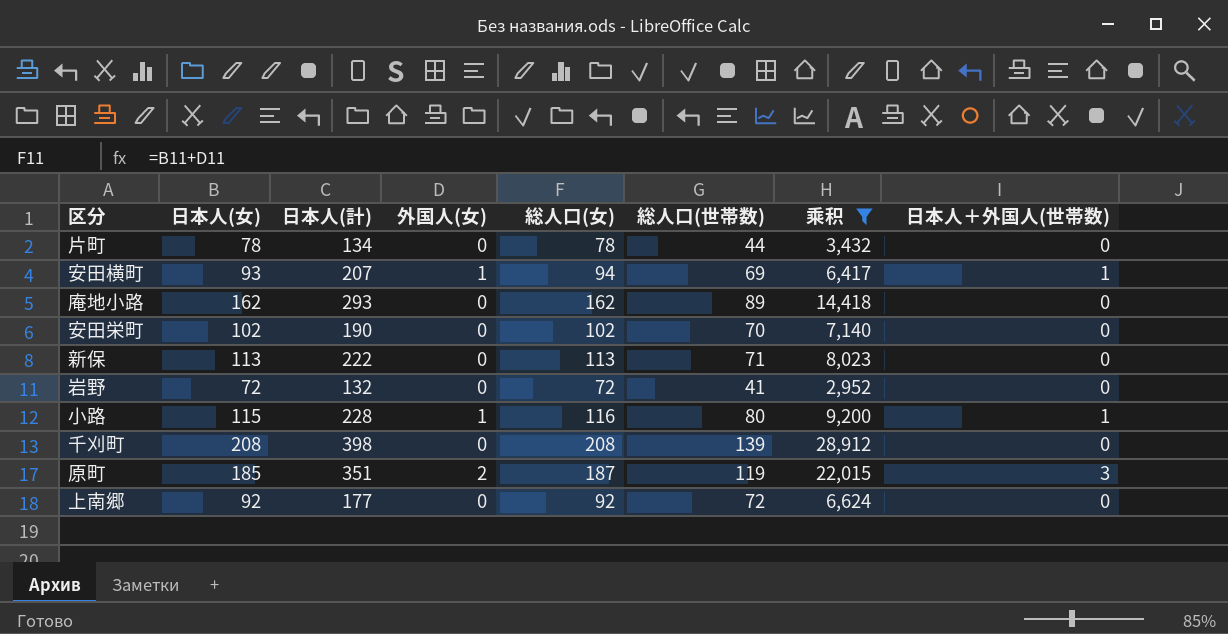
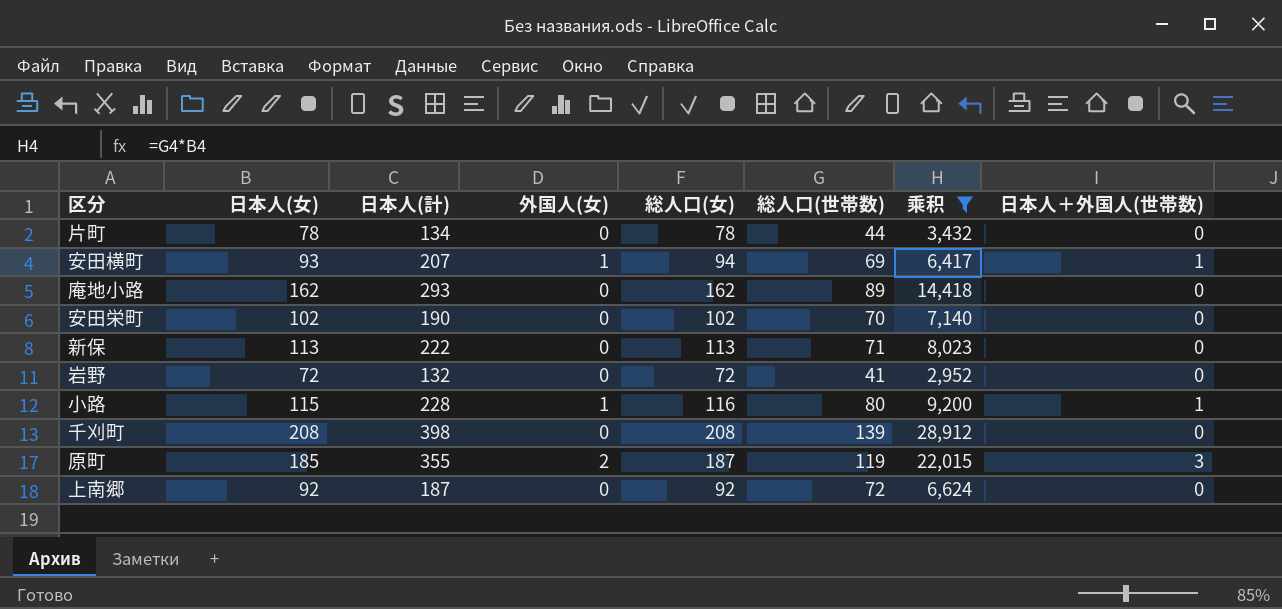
原町 | 日本人(計): 351 -> 355
上南郷 | 日本人(計): 177 -> 187

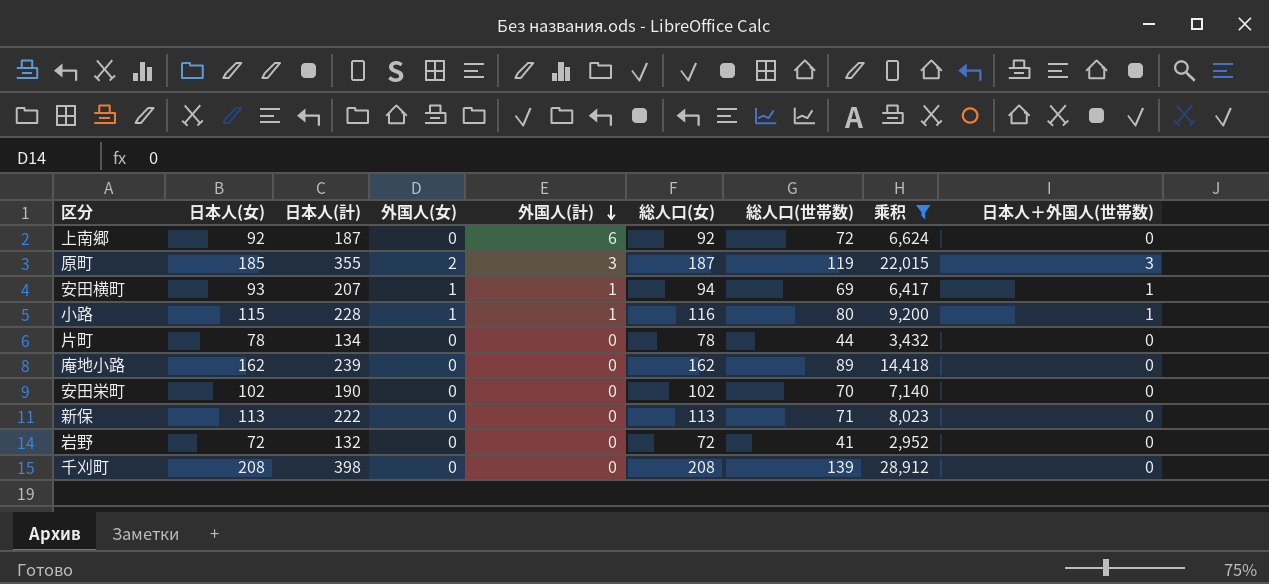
row order: none -> 外国人(計) descending
column 外国人(計) | position: none -> 5
庵地小路 | 日本人(計): 293 -> 239

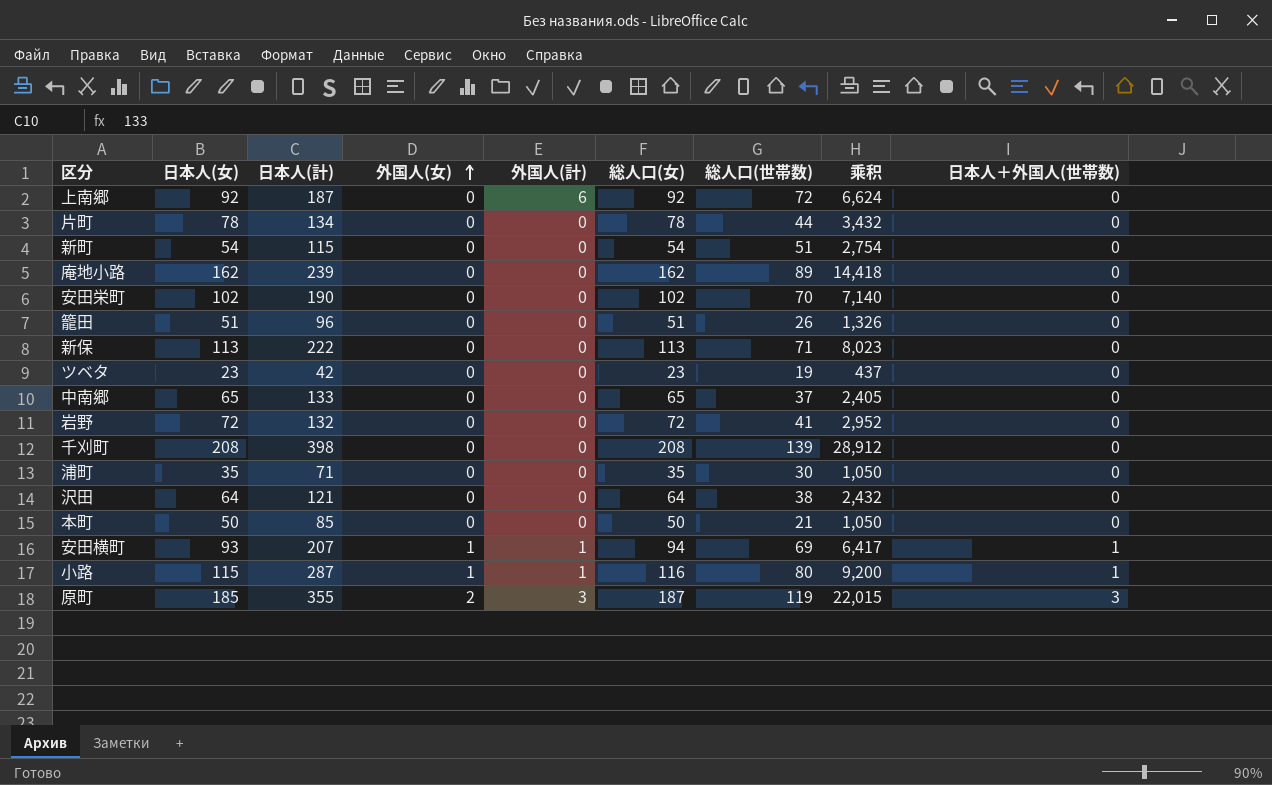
filter: 乘积 >= 2,952 -> none
row order: 外国人(計) descending -> 外国人(女) ascending
小路 | 日本人(計): 228 -> 287

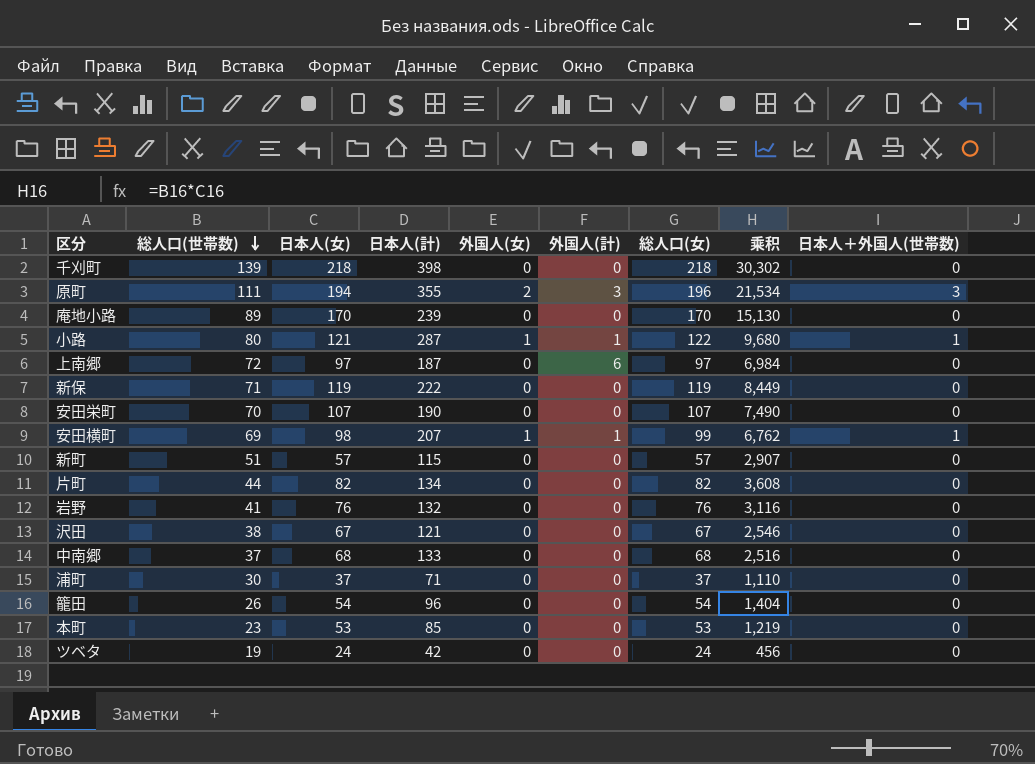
row order: 外国人(女) ascending -> 総人口(世帯数) descending
column 総人口(世帯数) | position: 7 -> 2
千刈町 | 日本人(女): 208 -> 218
千刈町 | 総人口(女): 208 -> 218
千刈町 | 乘积: 28,912 -> 30,302
原町 | 総人口(世帯数): 119 -> 111
原町 | 日本人(女): 185 -> 194
原町 | 総人口(女): 187 -> 196
原町 | 乘积: 22,015 -> 21,534
庵地小路 | 日本人(女): 162 -> 170
庵地小路 | 総人口(女): 162 -> 170
庵地小路 | 乘积: 14,418 -> 15,130
小路 | 日本人(女): 115 -> 121
小路 | 総人口(女): 116 -> 122
小路 | 乘积: 9,200 -> 9,680
上南郷 | 日本人(女): 92 -> 97
上南郷 | 総人口(女): 92 -> 97
上南郷 | 乘积: 6,624 -> 6,984
新保 | 日本人(女): 113 -> 119
新保 | 総人口(女): 113 -> 119
新保 | 乘积: 8,023 -> 8,449
安田栄町 | 日本人(女): 102 -> 107
安田栄町 | 総人口(女): 102 -> 107
安田栄町 | 乘积: 7,140 -> 7,490
安田横町 | 日本人(女): 93 -> 98
安田横町 | 総人口(女): 94 -> 99
安田横町 | 乘积: 6,417 -> 6,762
新町 | 日本人(女): 54 -> 57
新町 | 総人口(女): 54 -> 57
新町 | 乘积: 2,754 -> 2,907
片町 | 日本人(女): 78 -> 82
片町 | 総人口(女): 78 -> 82
片町 | 乘积: 3,432 -> 3,608
岩野 | 日本人(女): 72 -> 76
岩野 | 総人口(女): 72 -> 76
岩野 | 乘积: 2,952 -> 3,116
沢田 | 日本人(女): 64 -> 67
沢田 | 総人口(女): 64 -> 67
沢田 | 乘积: 2,432 -> 2,546
中南郷 | 日本人(女): 65 -> 68
中南郷 | 総人口(女): 65 -> 68
中南郷 | 乘积: 2,405 -> 2,516
浦町 | 日本人(女): 35 -> 37
浦町 | 総人口(女): 35 -> 37
浦町 | 乘积: 1,050 -> 1,110
籠田 | 日本人(女): 51 -> 54
籠田 | 総人口(女): 51 -> 54
籠田 | 乘积: 1,326 -> 1,404
本町 | 総人口(世帯数): 21 -> 23
本町 | 日本人(女): 50 -> 53
本町 | 総人口(女): 50 -> 53
本町 | 乘积: 1,050 -> 1,219
ツベタ | 日本人(女): 23 -> 24
ツベタ | 総人口(女): 23 -> 24
ツベタ | 乘积: 437 -> 456

